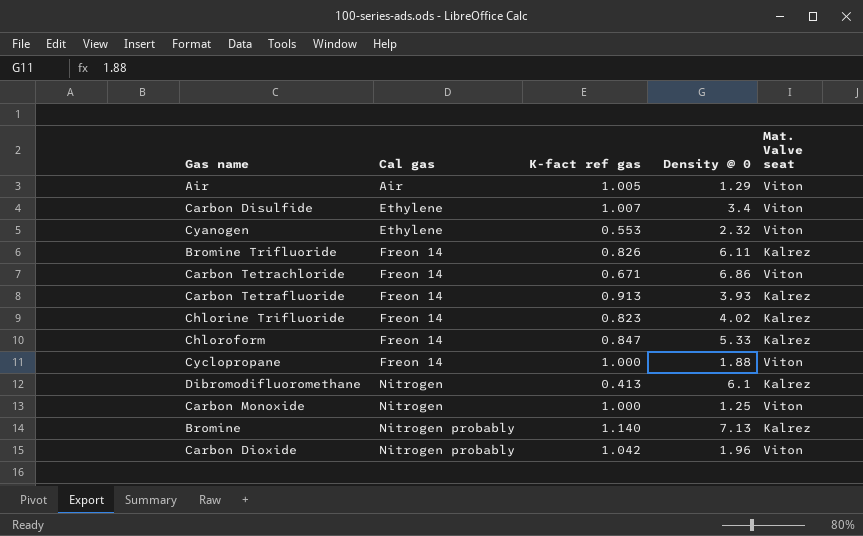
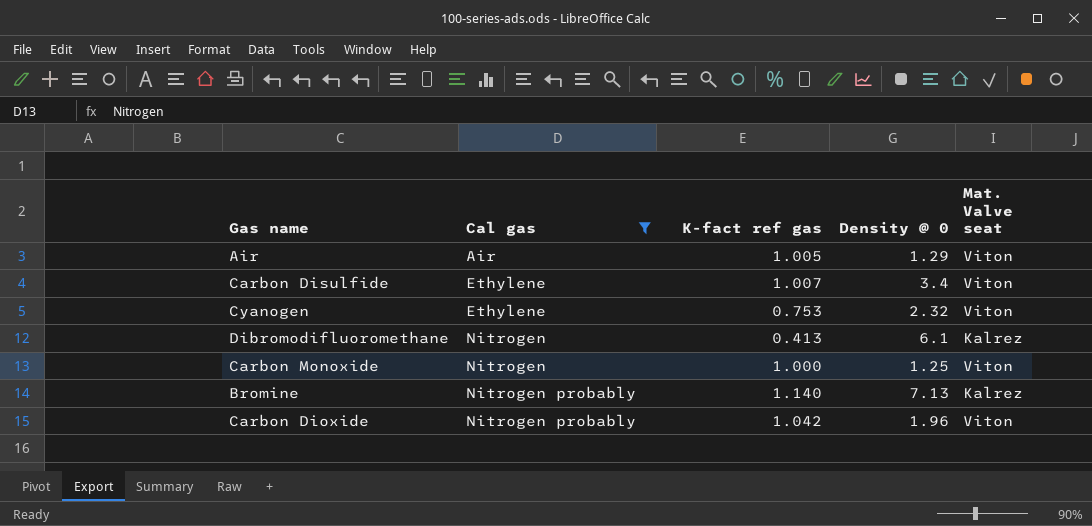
filter: none -> Cal gas != Freon 14
Cyanogen | K-fact ref gas: 0.553 -> 0.753

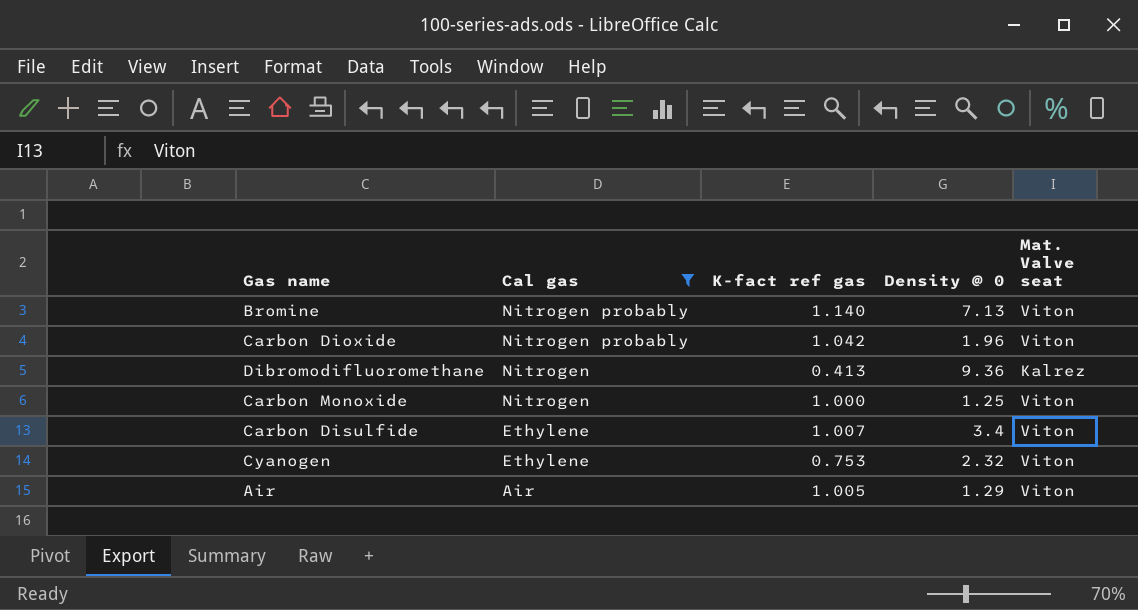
row order: Cal gas ascending -> Cal gas descending
Bromine | Mat. Valve seat: Kalrez -> Viton
Dibromodifluoromethane | Density @ 0: 6.1 -> 9.36

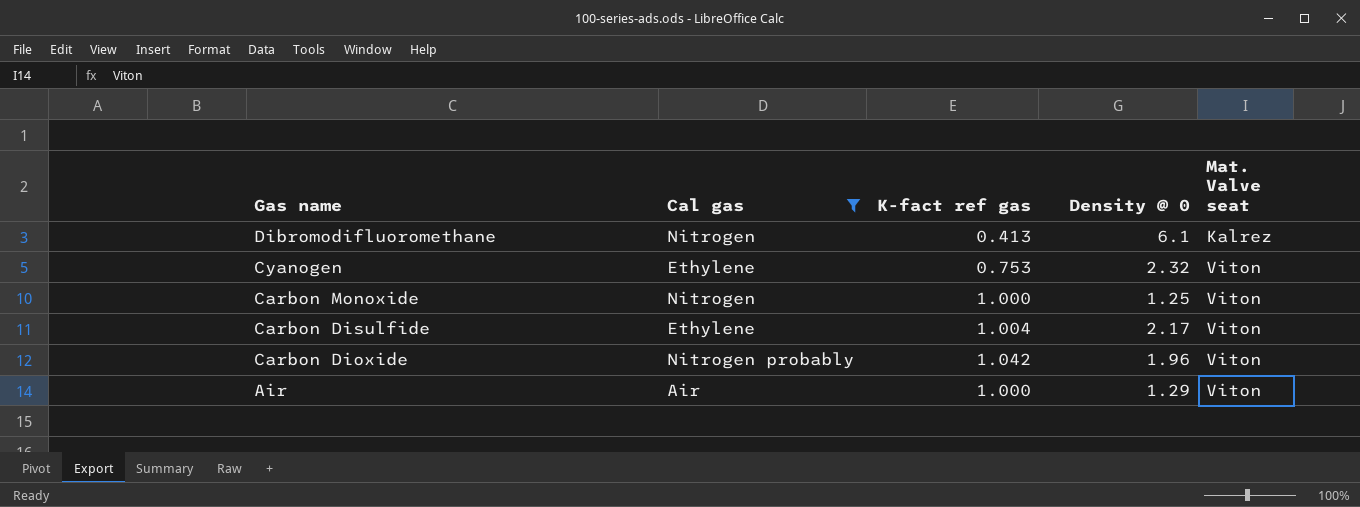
row order: Cal gas descending -> Gas name descending
row Bromine: Nitrogen probably | 1.140 | 7.13 | Viton -> none
Dibromodifluoromethane | Density @ 0: 9.36 -> 6.1
Carbon Disulfide | K-fact ref gas: 1.007 -> 1.004
Carbon Disulfide | Density @ 0: 3.4 -> 2.17
Air | K-fact ref gas: 1.005 -> 1.000

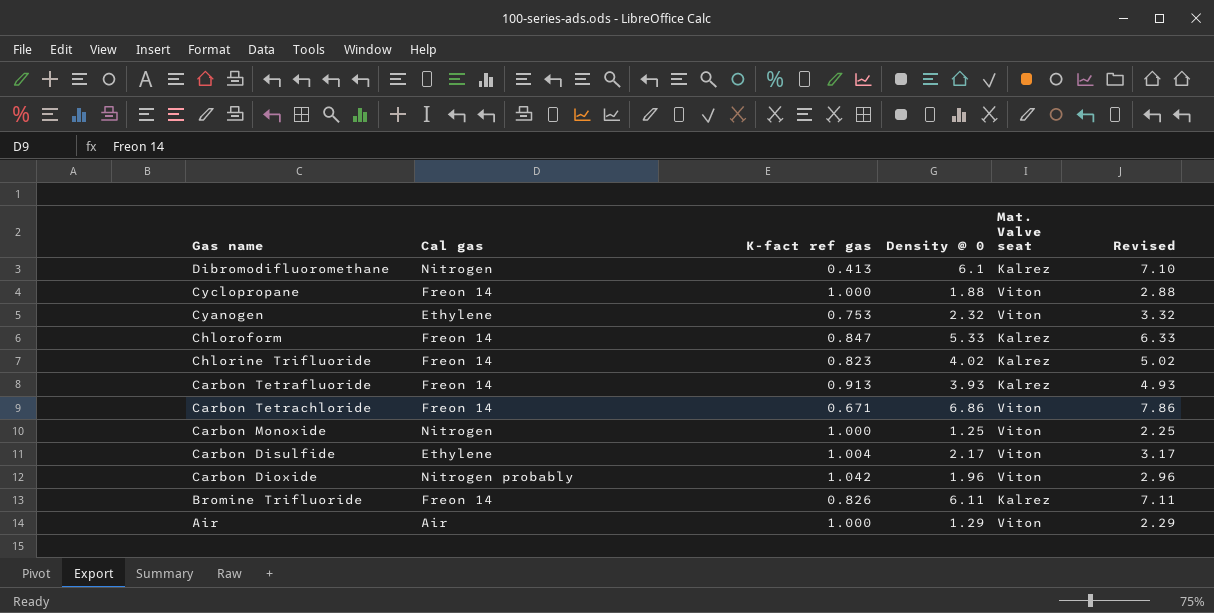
filter: Cal gas != Freon 14 -> none
column Revised | formula: none -> [Density @ 0] + 1

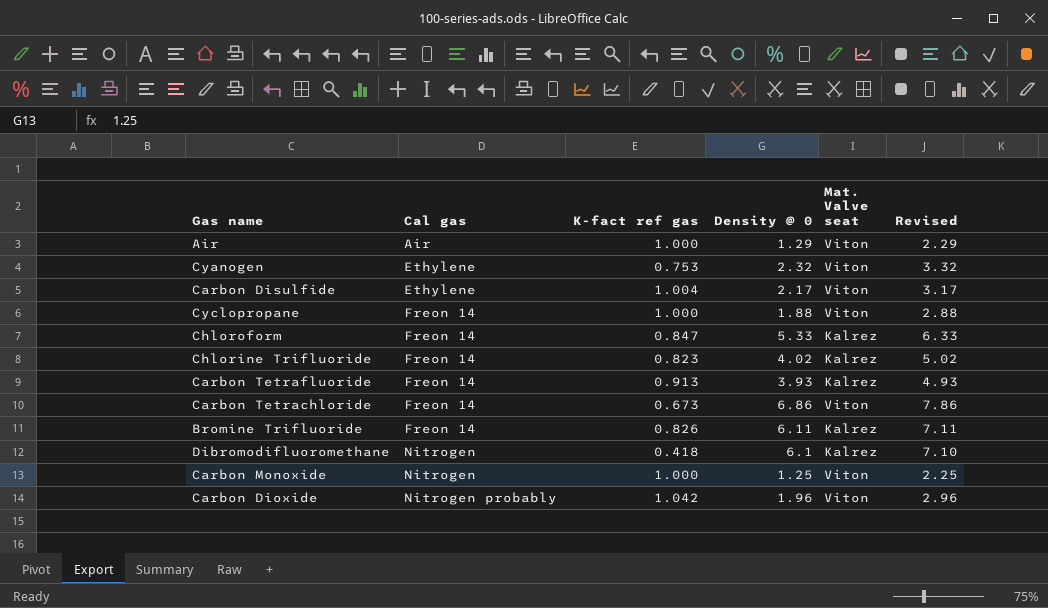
row order: Gas name descending -> Cal gas ascending
Carbon Tetrachloride | K-fact ref gas: 0.671 -> 0.673
Dibromodifluoromethane | K-fact ref gas: 0.413 -> 0.418

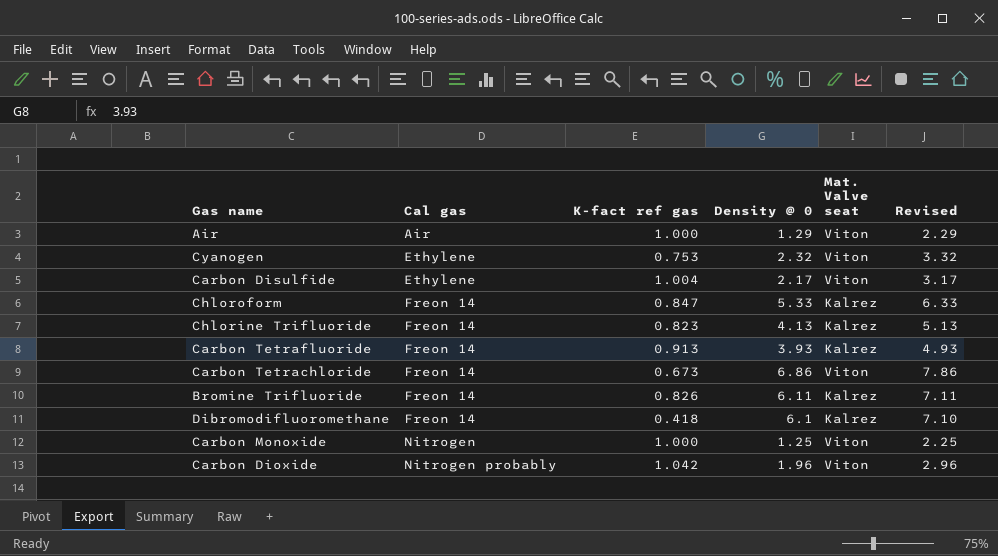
row Cyclopropane: Freon 14 | 1.000 | 1.88 | Viton | 2.88 -> none
Chlorine Trifluoride | Density @ 0: 4.02 -> 4.13
Chlorine Trifluoride | Revised: 5.02 -> 5.13
Dibromodifluoromethane | Cal gas: Nitrogen -> Freon 14

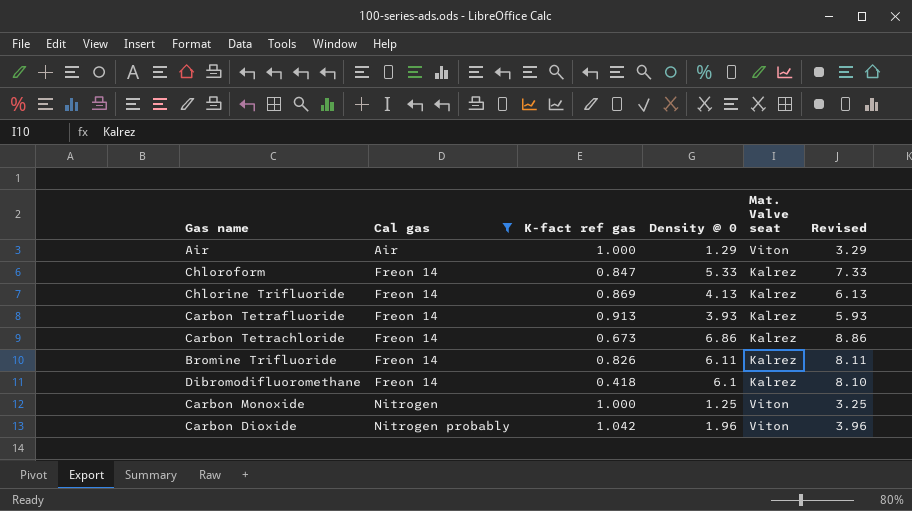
filter: none -> Cal gas != Ethylene
column Revised | formula: [Density @ 0] + 1 -> [Density @ 0] + 2
Chlorine Trifluoride | K-fact ref gas: 0.823 -> 0.869
Carbon Tetrachloride | Mat. Valve seat: Viton -> Kalrez

